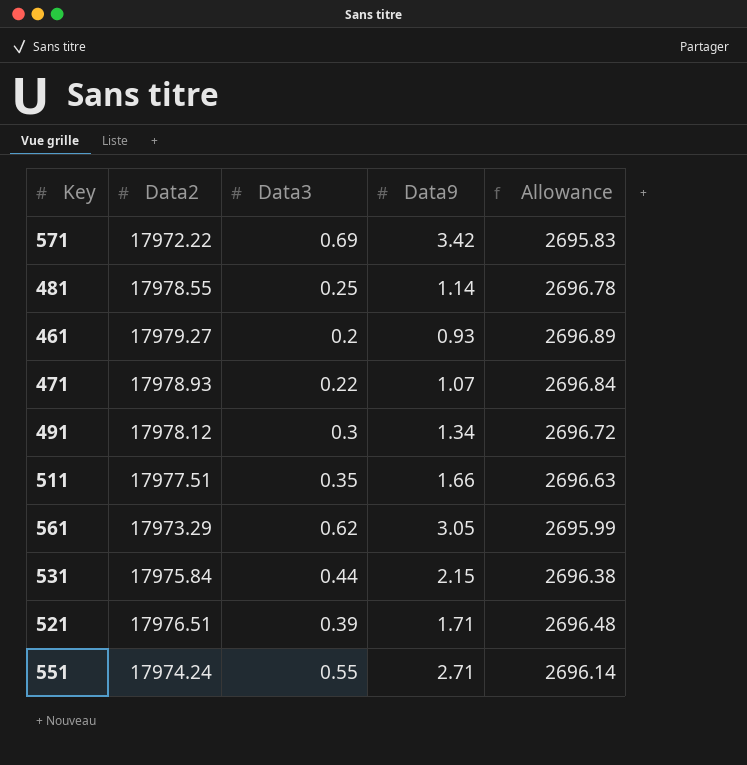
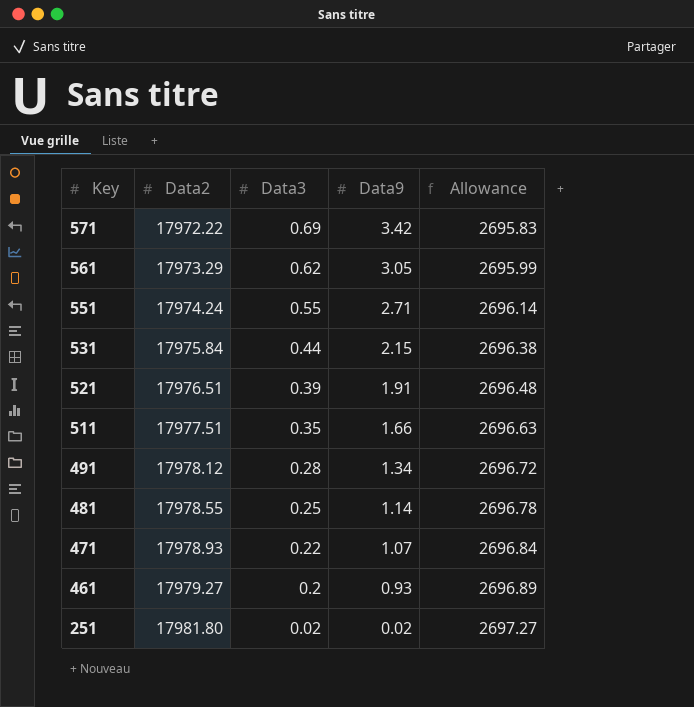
row order: none -> Key descending
521 | Data9: 1.71 -> 1.91
491 | Data3: 0.3 -> 0.28
row 251: none -> 17981.80 | 0.02 | 0.02 | 2697.27

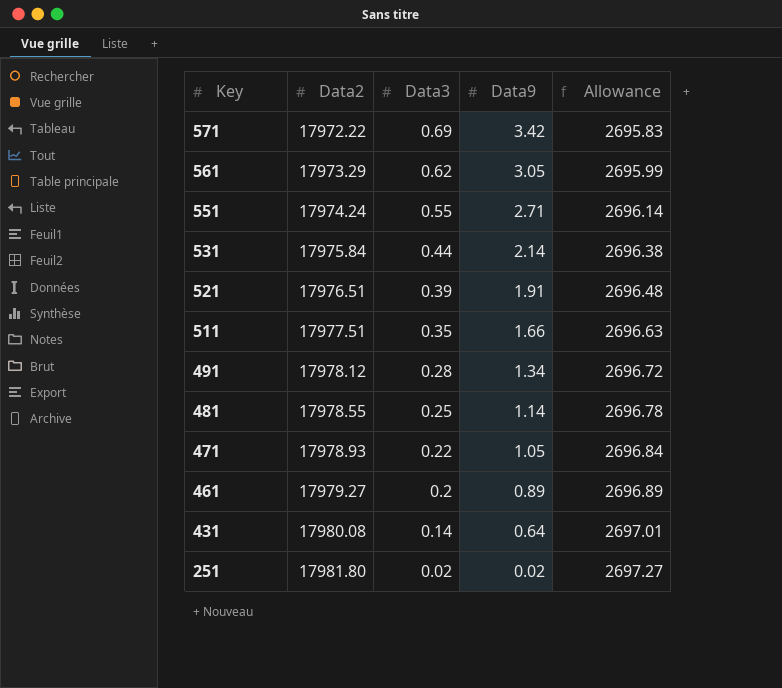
531 | Data9: 2.15 -> 2.14
471 | Data9: 1.07 -> 1.05
461 | Data9: 0.93 -> 0.89
row 431: none -> 17980.08 | 0.14 | 0.64 | 2697.01

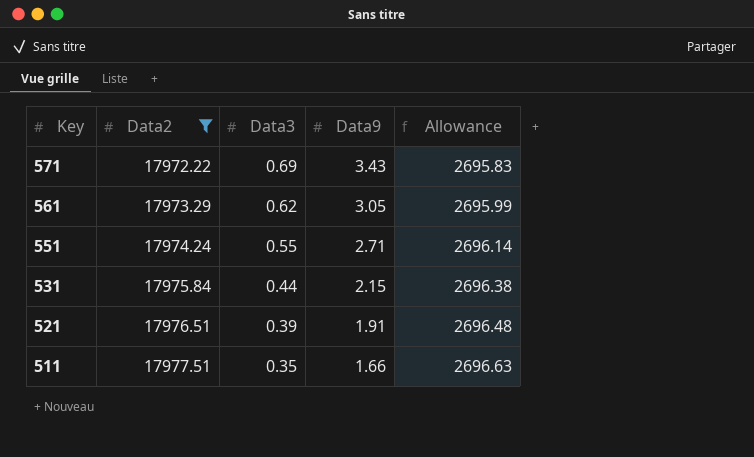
filter: none -> Data2 <= 17977.51
571 | Data9: 3.42 -> 3.43
531 | Data9: 2.14 -> 2.15

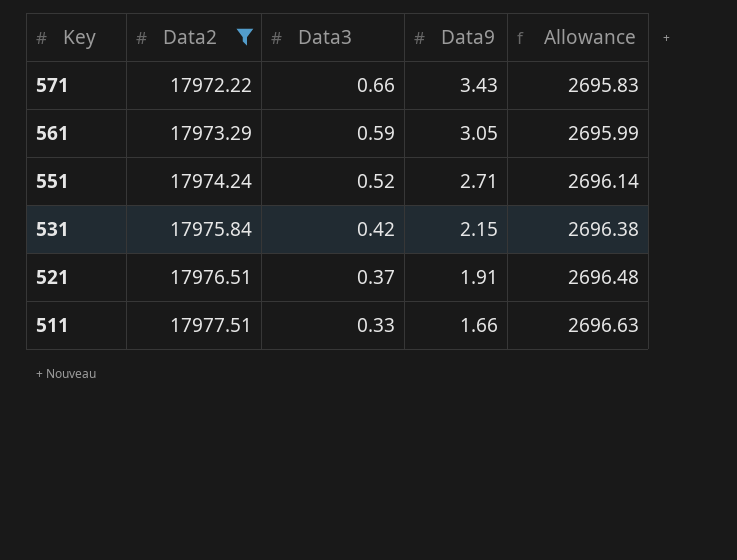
571 | Data3: 0.69 -> 0.66
561 | Data3: 0.62 -> 0.59
551 | Data3: 0.55 -> 0.52
531 | Data3: 0.44 -> 0.42
521 | Data3: 0.39 -> 0.37
511 | Data3: 0.35 -> 0.33

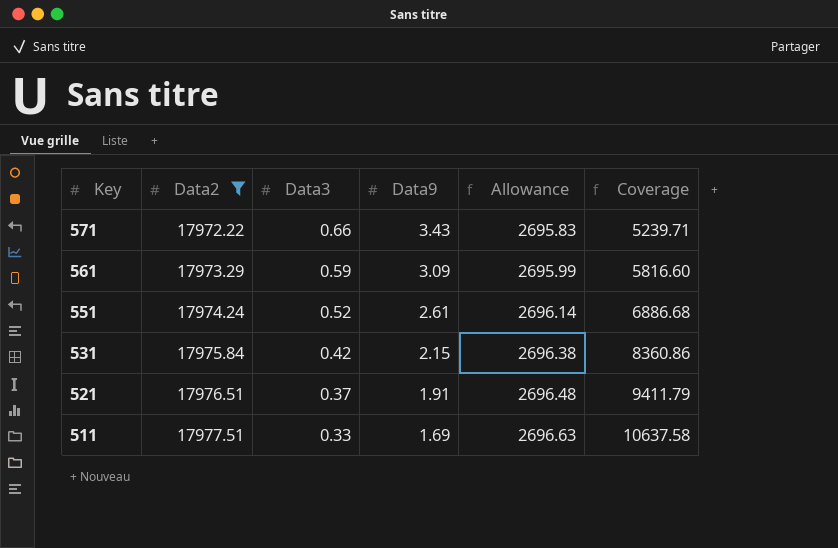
column Coverage | formula: none -> [Data2] / [Data9]
561 | Data9: 3.05 -> 3.09
551 | Data9: 2.71 -> 2.61
511 | Data9: 1.66 -> 1.69

